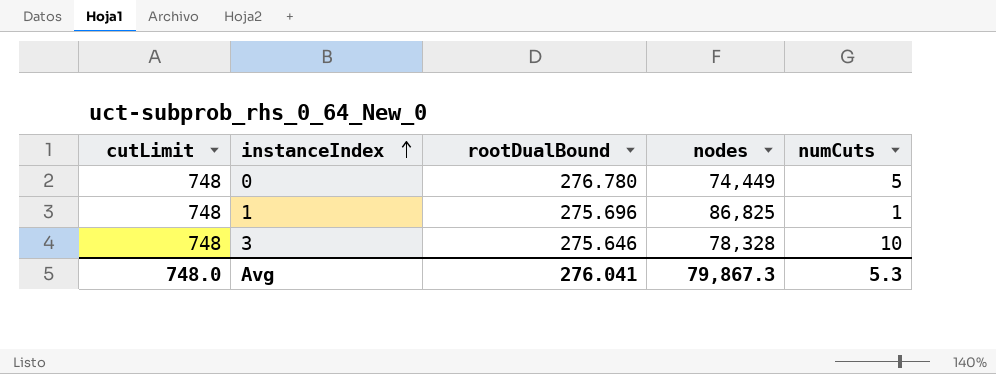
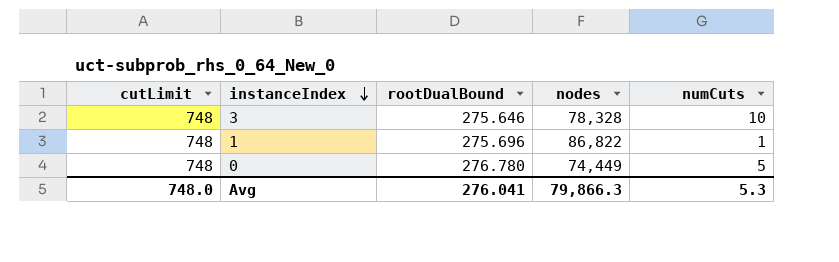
row order: instanceIndex ascending -> instanceIndex descending
1 | nodes: 86,825 -> 86,822
Avg | nodes: 79,867.3 -> 79,866.3

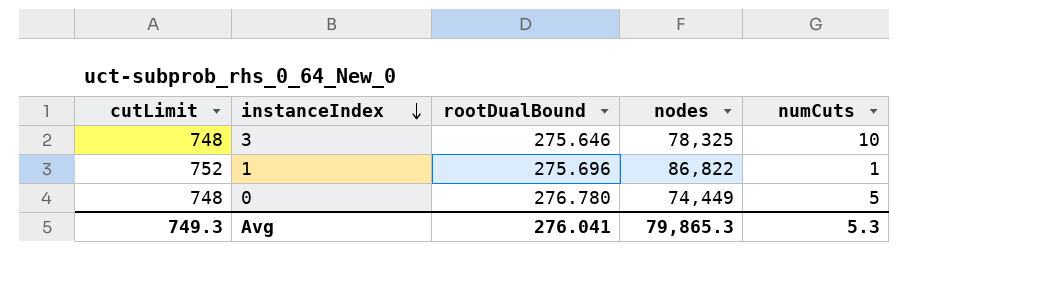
3 | nodes: 78,328 -> 78,325
1 | cutLimit: 748 -> 752
Avg | cutLimit: 748.0 -> 749.3
Avg | nodes: 79,866.3 -> 79,865.3

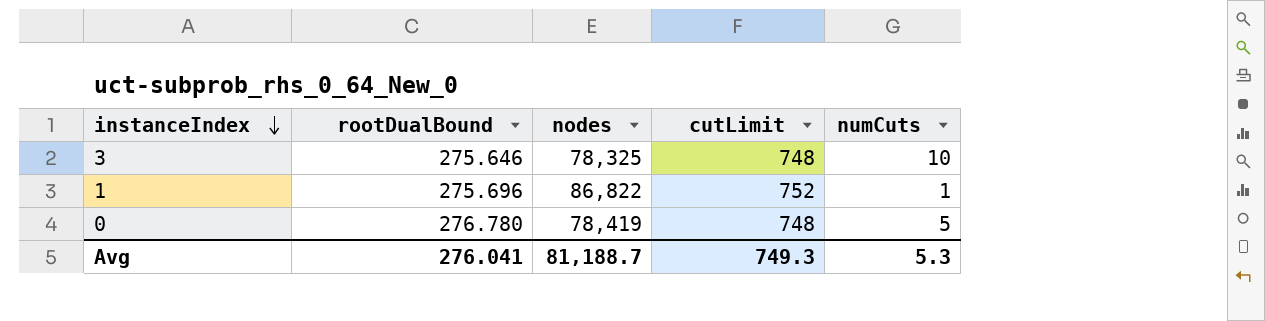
column cutLimit | position: 1 -> 4
0 | nodes: 74,449 -> 78,419
Avg | nodes: 79,865.3 -> 81,188.7

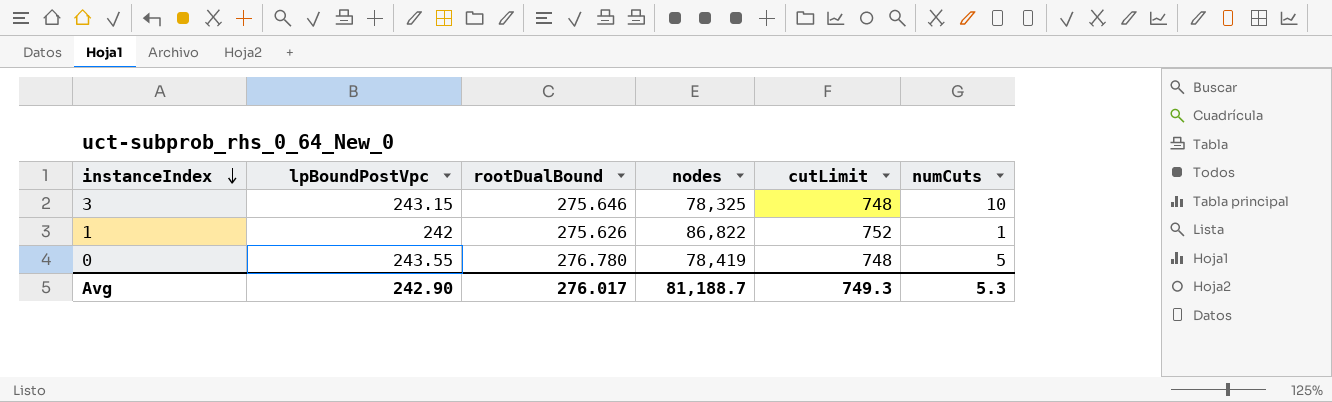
column lpBoundPostVpc | position: none -> 2
1 | rootDualBound: 275.696 -> 275.626
Avg | rootDualBound: 276.041 -> 276.017

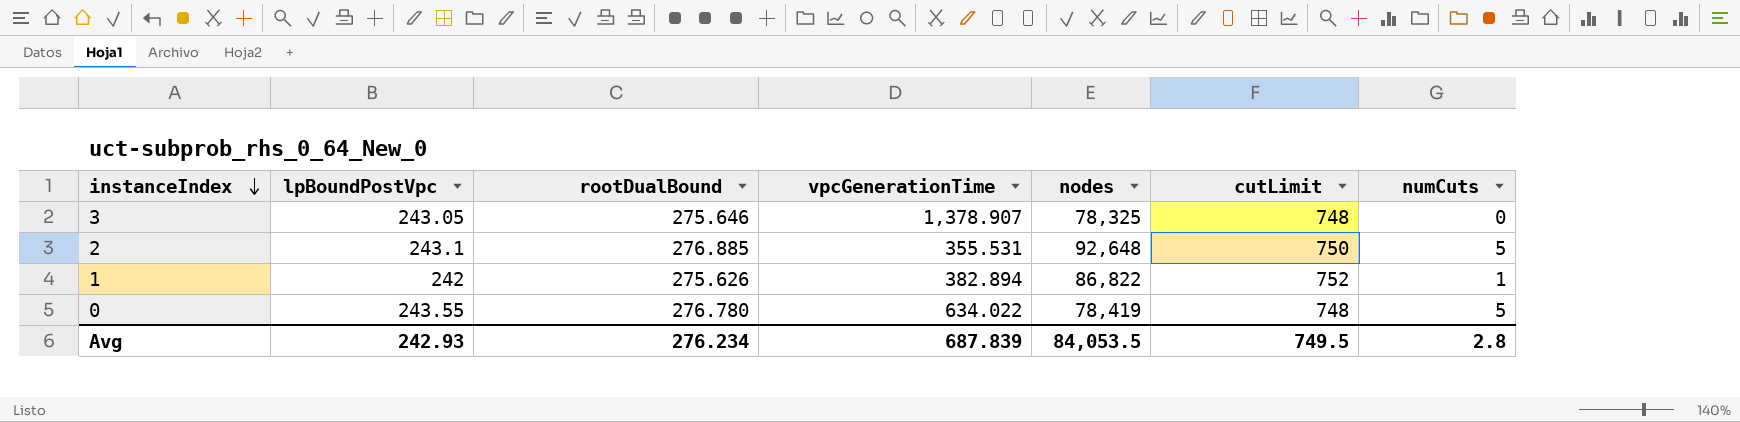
column vpcGenerationTime | position: none -> 4
3 | lpBoundPostVpc: 243.15 -> 243.05
3 | numCuts: 10 -> 0
row 2: none -> 243.1 | 276.885 | 355.531 | 92,648 | 750 | 5
Avg | lpBoundPostVpc: 242.90 -> 242.93
Avg | rootDualBound: 276.017 -> 276.234
Avg | nodes: 81,188.7 -> 84,053.5
Avg | cutLimit: 749.3 -> 749.5
Avg | numCuts: 5.3 -> 2.8

